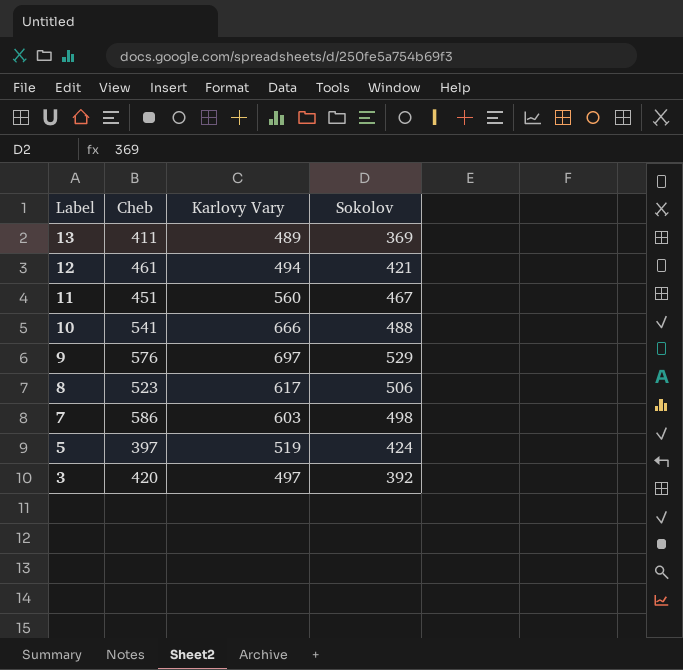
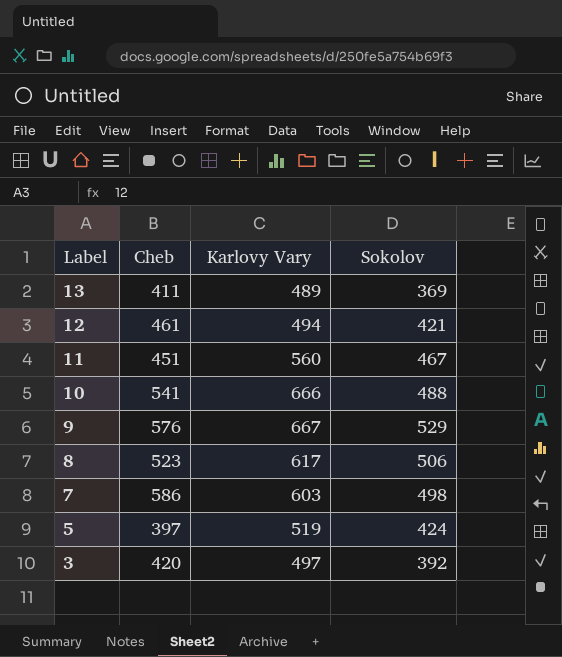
9 | Karlovy Vary: 697 -> 667

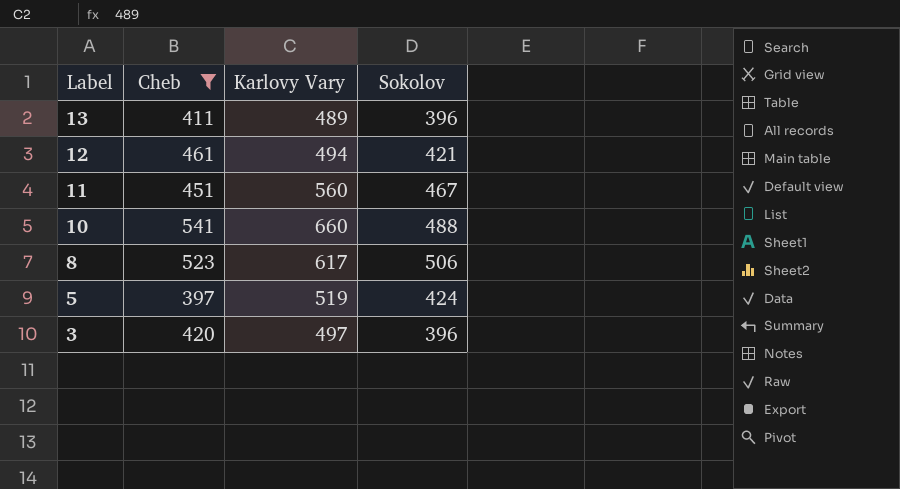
filter: none -> Cheb <= 541
13 | Sokolov: 369 -> 396
10 | Karlovy Vary: 666 -> 660
3 | Sokolov: 392 -> 396

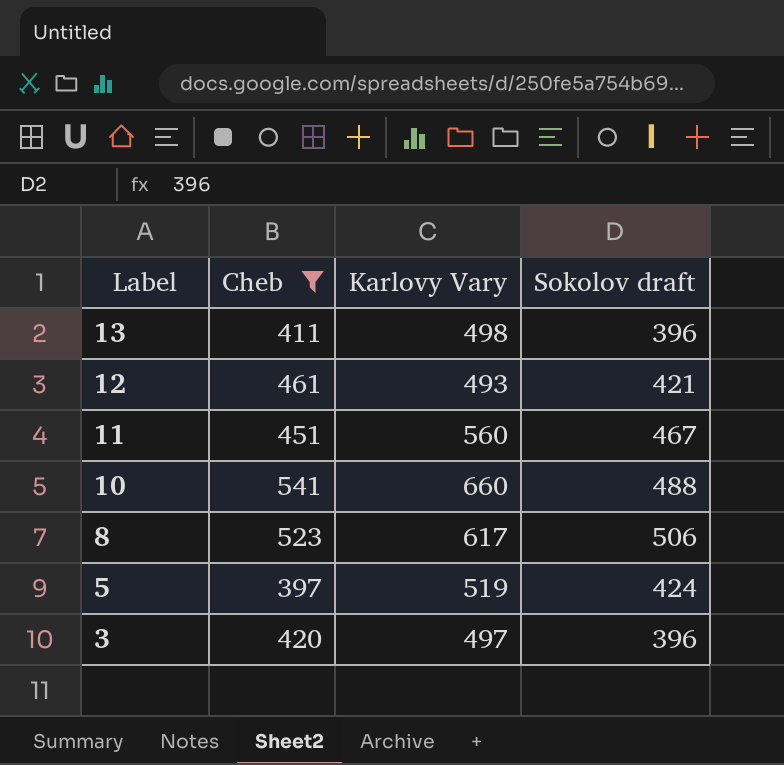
column name: Sokolov -> Sokolov draft
13 | Karlovy Vary: 489 -> 498
12 | Karlovy Vary: 494 -> 493

